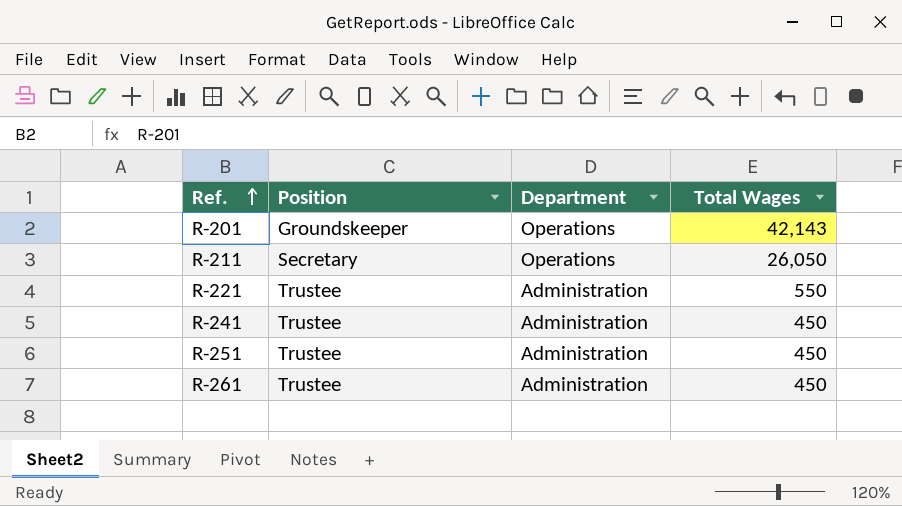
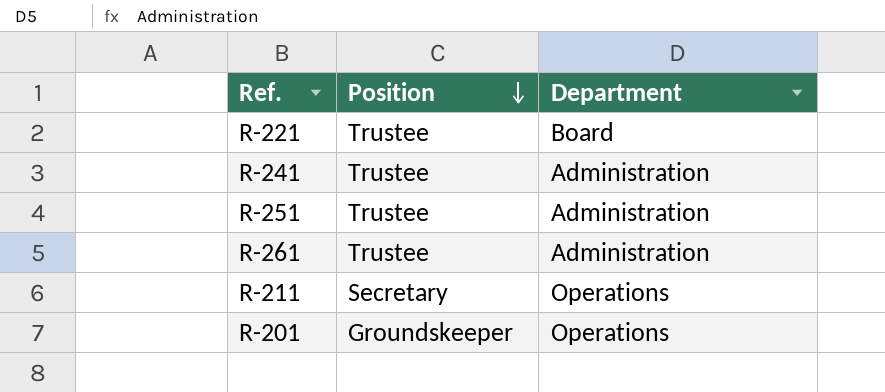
row order: Ref. ascending -> Position descending
column Total Wages | position: 4 -> none
R-221 | Department: Administration -> Board

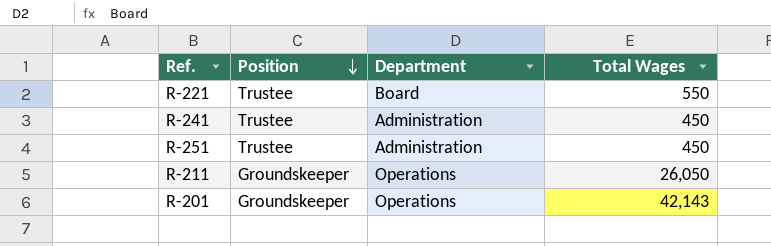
column Total Wages | position: none -> 4
row R-261: Trustee | Administration -> none
R-211 | Position: Secretary -> Groundskeeper

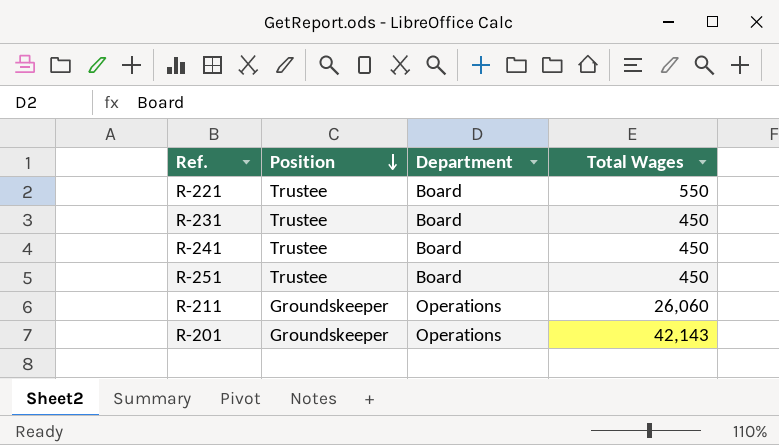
row R-231: none -> Trustee | Board | 450
R-241 | Department: Administration -> Board
R-251 | Department: Administration -> Board
R-211 | Total Wages: 26,050 -> 26,060

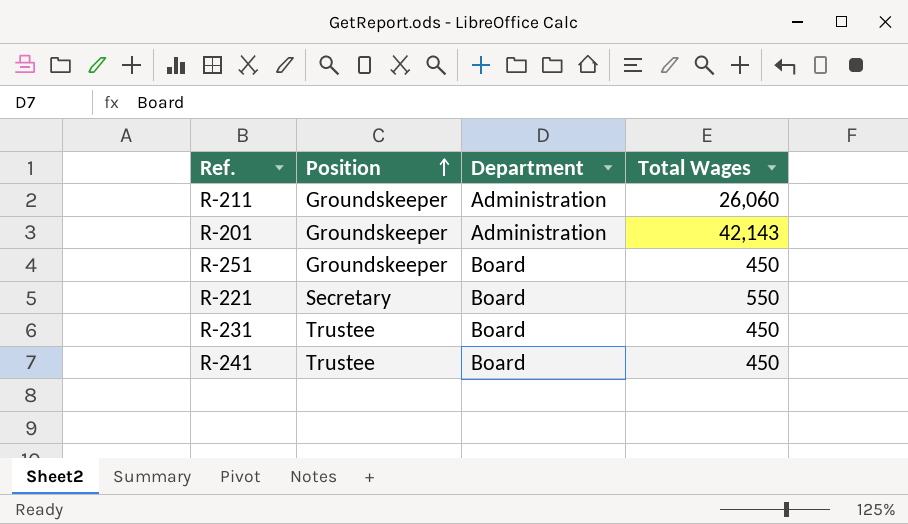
row order: Position descending -> Position ascending
R-211 | Department: Operations -> Administration
R-201 | Department: Operations -> Administration
R-251 | Position: Trustee -> Groundskeeper
R-221 | Position: Trustee -> Secretary

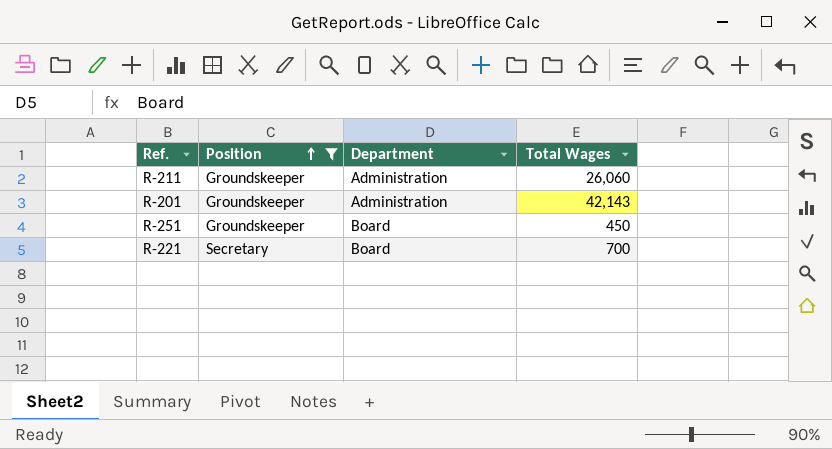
filter: none -> Position != Trustee
R-221 | Total Wages: 550 -> 700

